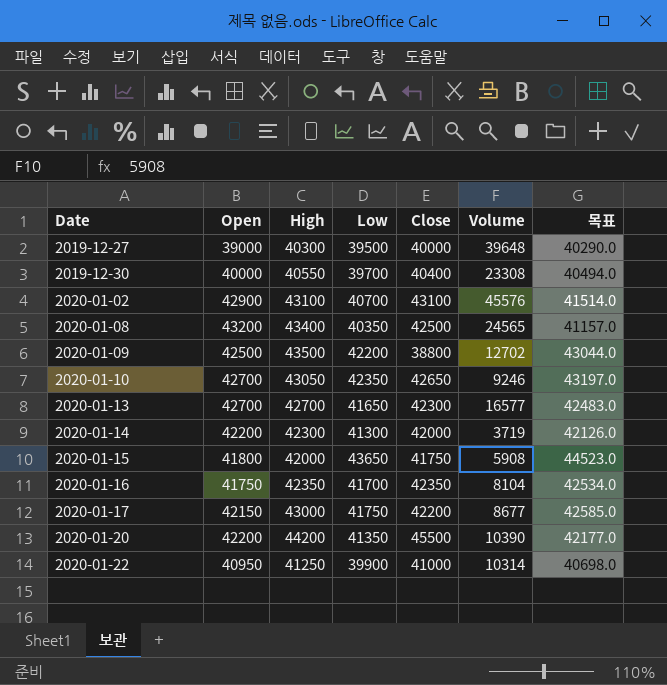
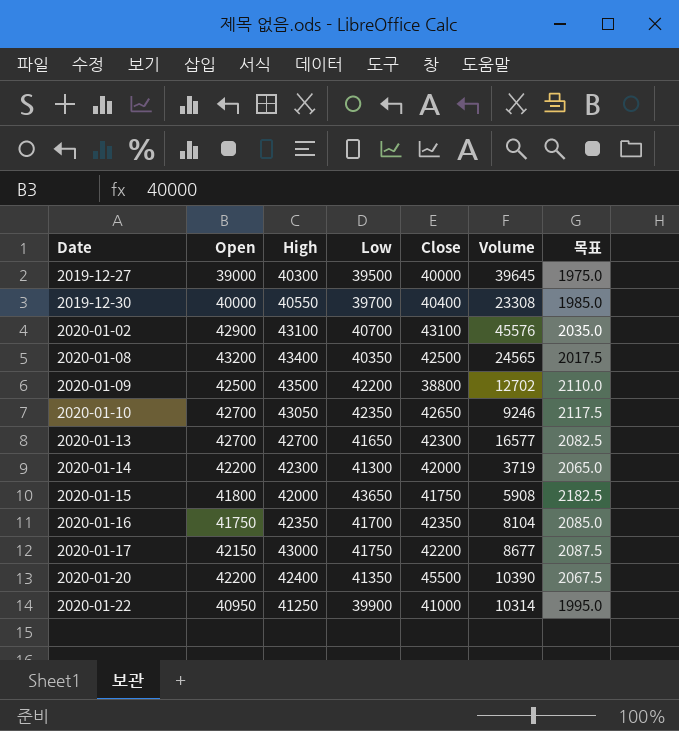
column 목표 | formula: [Low] * 1.02 -> [Low] * 0.05
2019-12-27 | Volume: 39648 -> 39645
2020-01-20 | High: 44200 -> 42400

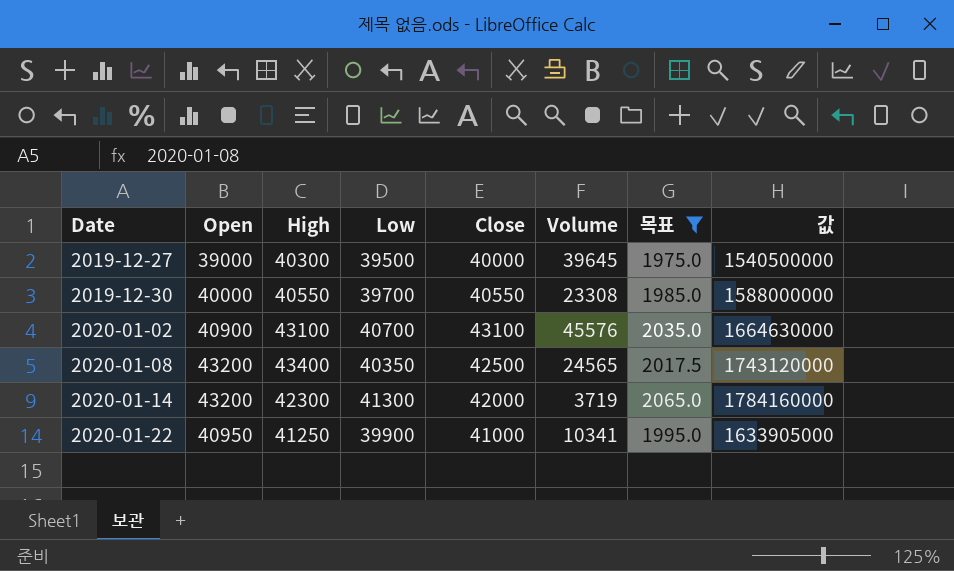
filter: none -> 목표 <= 2065.0
column 값 | formula: none -> [Open] * [Low]
2019-12-30 | Close: 40400 -> 40550
2020-01-02 | Open: 42900 -> 40900
2020-01-14 | Open: 42200 -> 43200
2020-01-22 | Volume: 10314 -> 10341

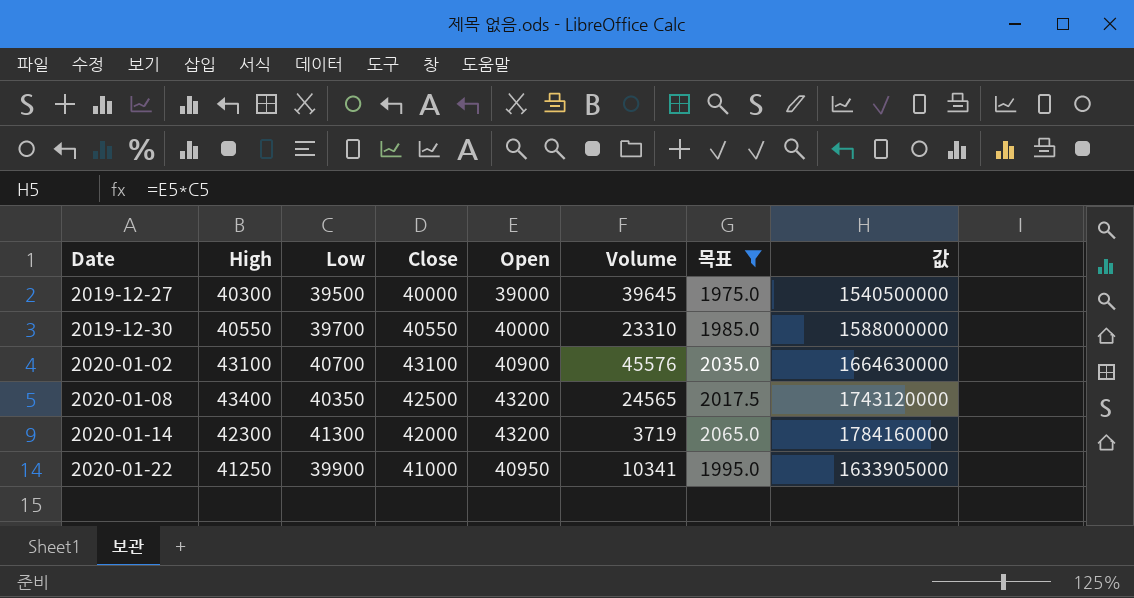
column Open | position: 2 -> 5
2019-12-30 | Volume: 23308 -> 23310

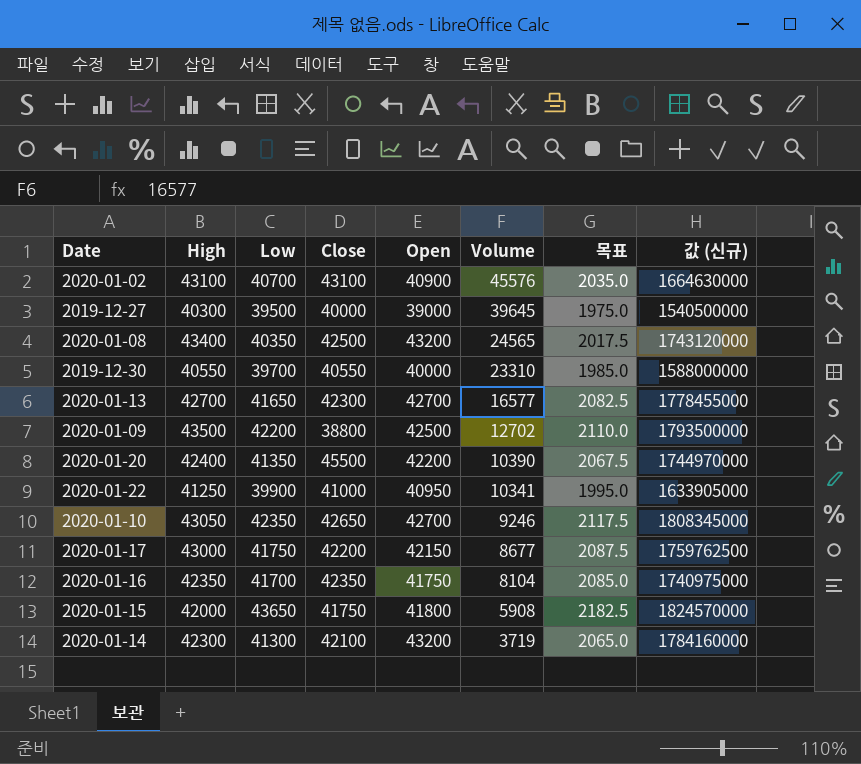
filter: 목표 <= 2065.0 -> none
row order: Date ascending -> Volume descending
column name: 값 -> 값 (신규)
2020-01-14 | Close: 42000 -> 42100

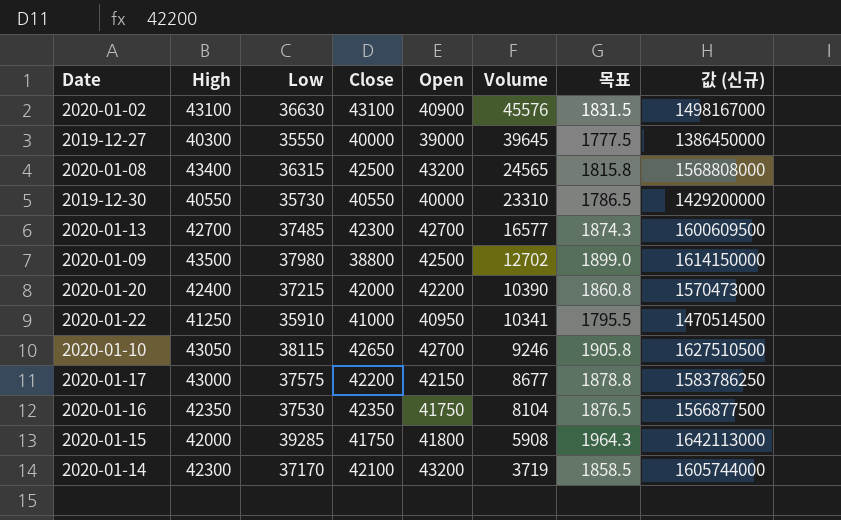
2020-01-02 | Low: 40700 -> 36630
2020-01-02 | 목표: 2035.0 -> 1831.5
2020-01-02 | 값 (신규): 1664630000 -> 1498167000
2019-12-27 | Low: 39500 -> 35550
2019-12-27 | 목표: 1975.0 -> 1777.5
2019-12-27 | 값 (신규): 1540500000 -> 1386450000
2020-01-08 | Low: 40350 -> 36315
2020-01-08 | 목표: 2017.5 -> 1815.8
2020-01-08 | 값 (신규): 1743120000 -> 1568808000
2019-12-30 | Low: 39700 -> 35730
2019-12-30 | 목표: 1985.0 -> 1786.5
2019-12-30 | 값 (신규): 1588000000 -> 1429200000
2020-01-13 | Low: 41650 -> 37485
2020-01-13 | 목표: 2082.5 -> 1874.3
2020-01-13 | 값 (신규): 1778455000 -> 1600609500
2020-01-09 | Low: 42200 -> 37980
2020-01-09 | 목표: 2110.0 -> 1899.0
2020-01-09 | 값 (신규): 1793500000 -> 1614150000
2020-01-20 | Low: 41350 -> 37215
2020-01-20 | Close: 45500 -> 42000
2020-01-20 | 목표: 2067.5 -> 1860.8
2020-01-20 | 값 (신규): 1744970000 -> 1570473000
2020-01-22 | Low: 39900 -> 35910
2020-01-22 | 목표: 1995.0 -> 1795.5
2020-01-22 | 값 (신규): 1633905000 -> 1470514500
2020-01-10 | Low: 42350 -> 38115
2020-01-10 | 목표: 2117.5 -> 1905.8
2020-01-10 | 값 (신규): 1808345000 -> 1627510500
2020-01-17 | Low: 41750 -> 37575
2020-01-17 | 목표: 2087.5 -> 1878.8
2020-01-17 | 값 (신규): 1759762500 -> 1583786250
2020-01-16 | Low: 41700 -> 37530
2020-01-16 | 목표: 2085.0 -> 1876.5
2020-01-16 | 값 (신규): 1740975000 -> 1566877500
2020-01-15 | Low: 43650 -> 39285
2020-01-15 | 목표: 2182.5 -> 1964.3
2020-01-15 | 값 (신규): 1824570000 -> 1642113000
2020-01-14 | Low: 41300 -> 37170
2020-01-14 | 목표: 2065.0 -> 1858.5
2020-01-14 | 값 (신규): 1784160000 -> 1605744000

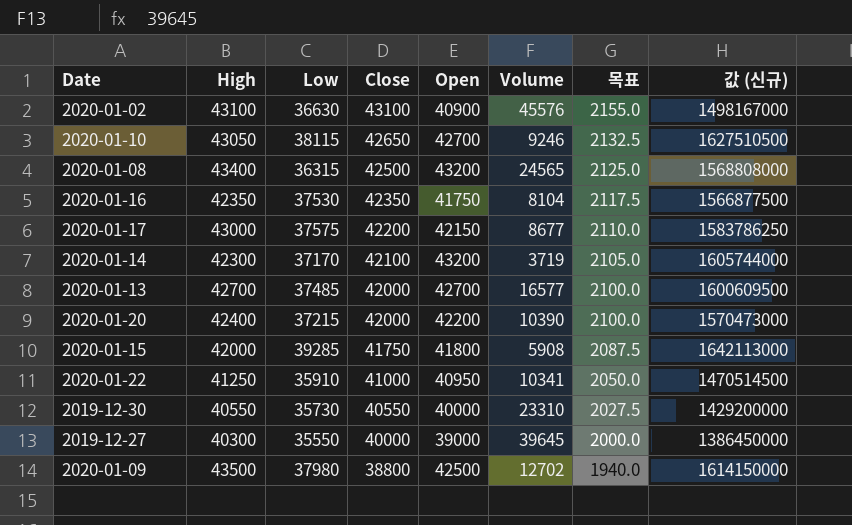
row order: Volume descending -> Close descending
column 목표 | formula: [Low] * 0.05 -> [Close] * 0.05
2020-01-13 | Close: 42300 -> 42000

